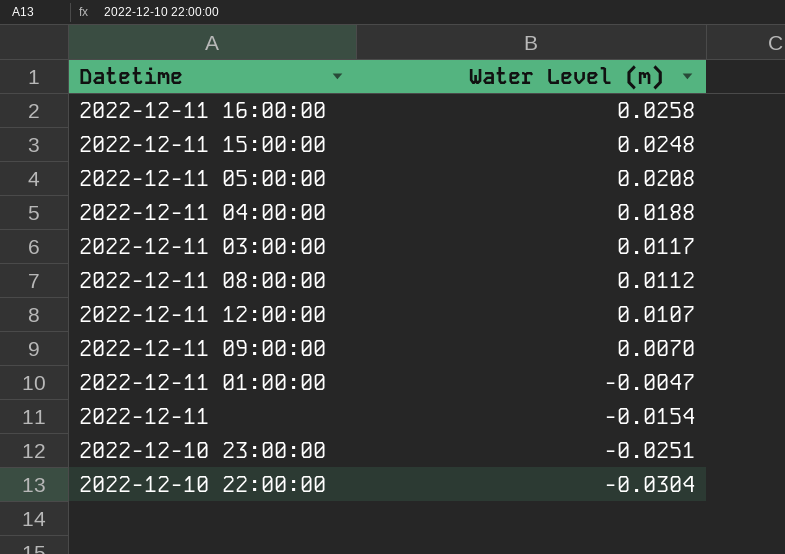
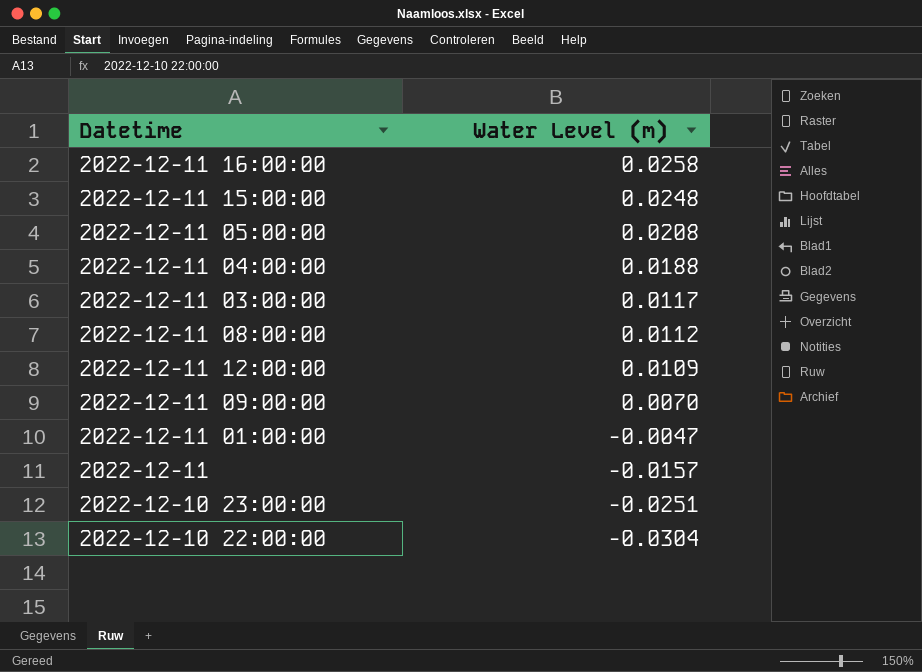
2022-12-11 12:00:00 | Water Level (m): 0.0107 -> 0.0109
2022-12-11 | Water Level (m): -0.0154 -> -0.0157

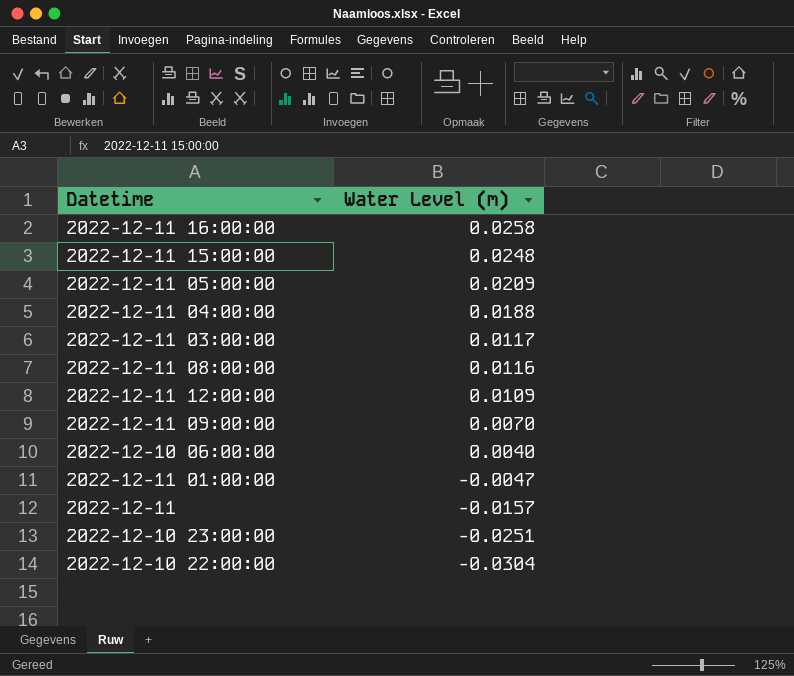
2022-12-11 05:00:00 | Water Level (m): 0.0208 -> 0.0209
2022-12-11 08:00:00 | Water Level (m): 0.0112 -> 0.0116
row 2022-12-10 06:00:00: none -> 0.0040

